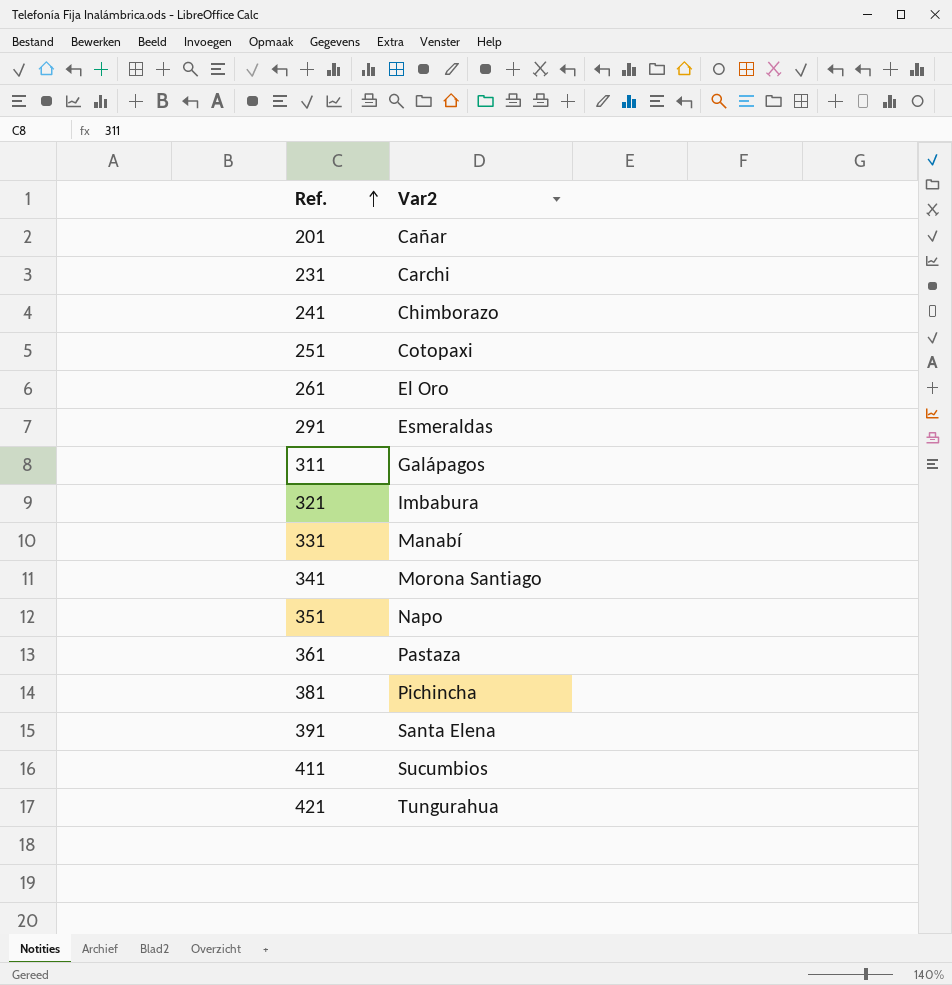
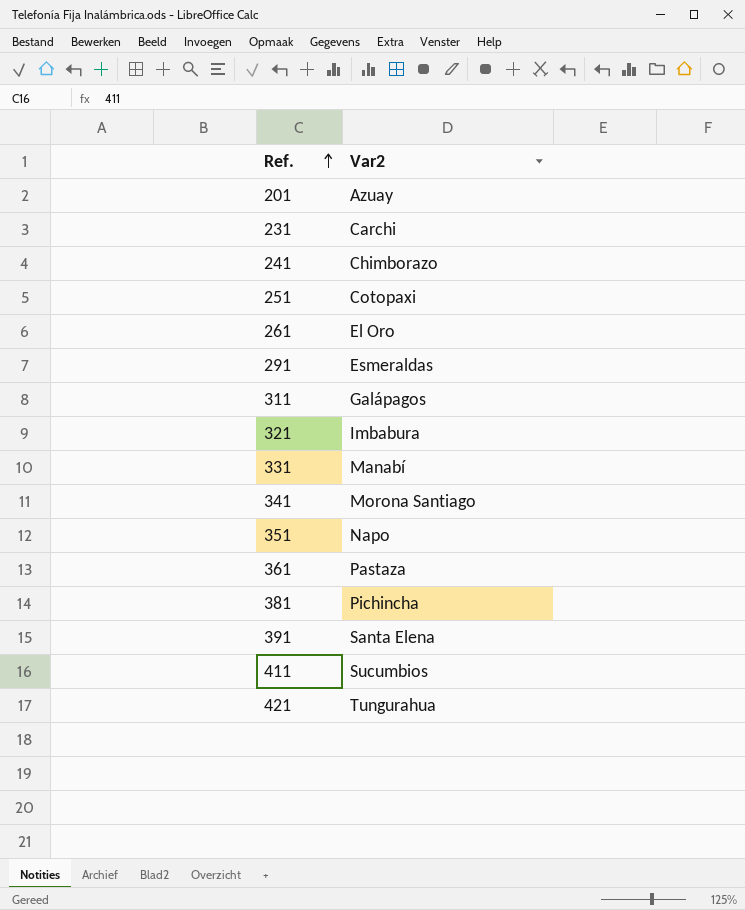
201 | Var2: Cañar -> Azuay

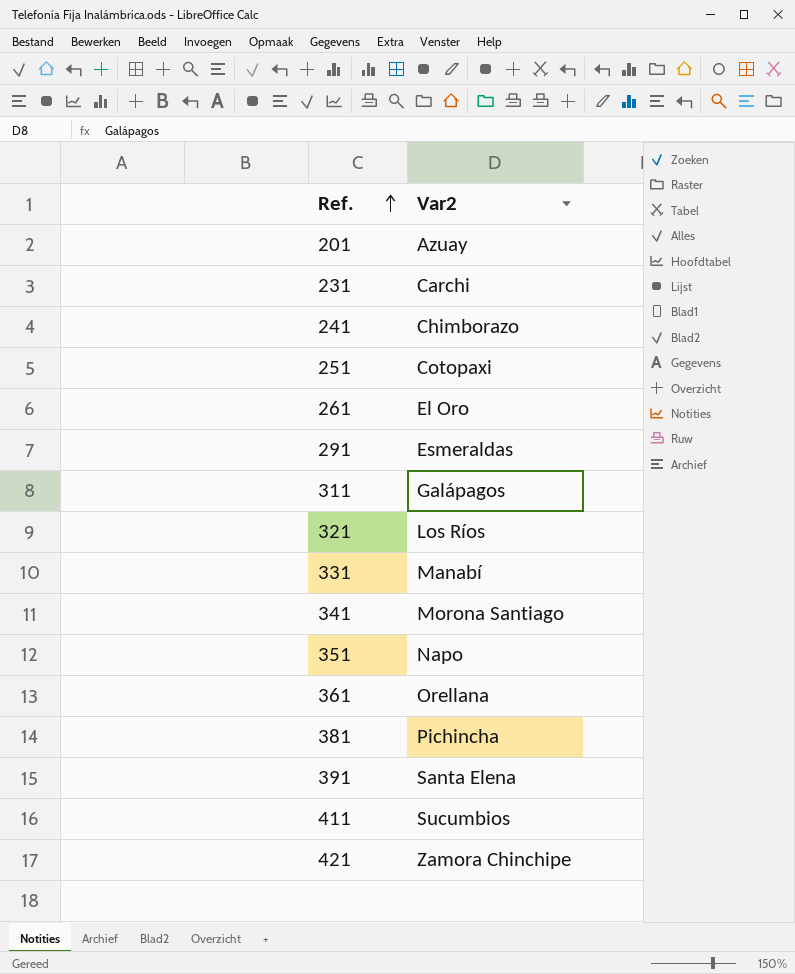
321 | Var2: Imbabura -> Los Ríos
361 | Var2: Pastaza -> Orellana
421 | Var2: Tungurahua -> Zamora Chinchipe

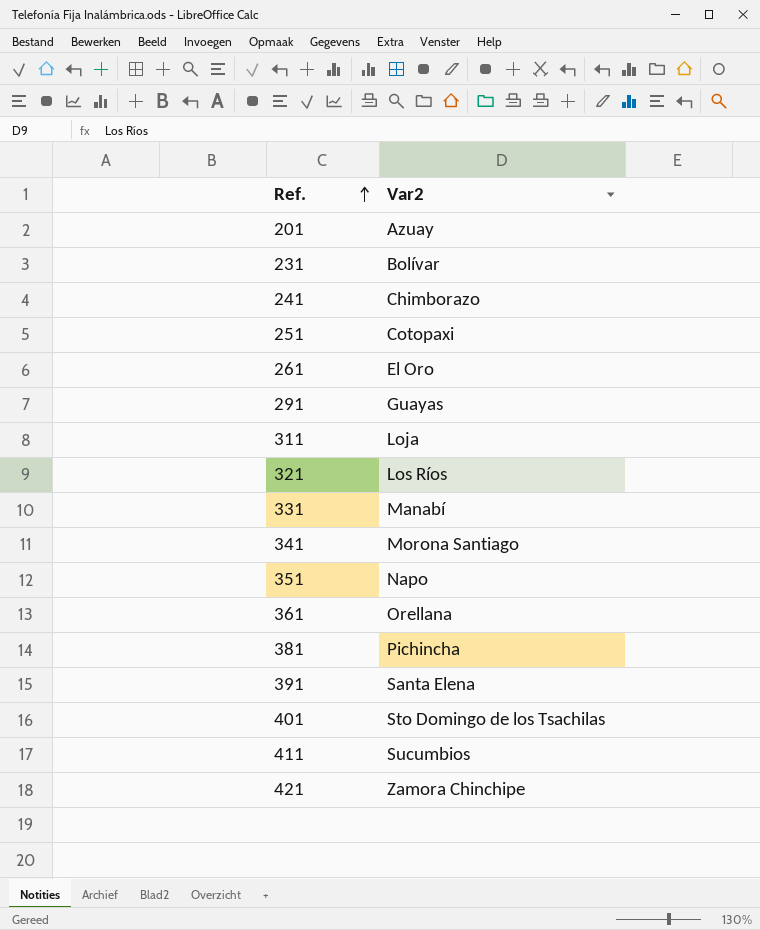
231 | Var2: Carchi -> Bolívar
291 | Var2: Esmeraldas -> Guayas
311 | Var2: Galápagos -> Loja
row 401: none -> Sto Domingo de los Tsachilas

